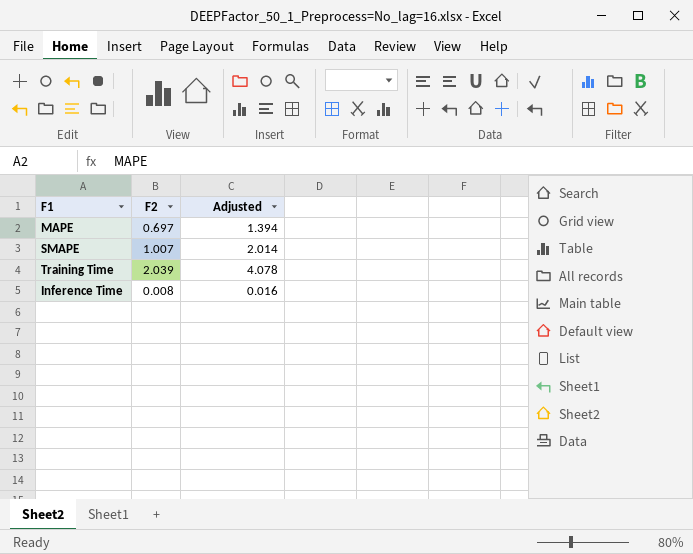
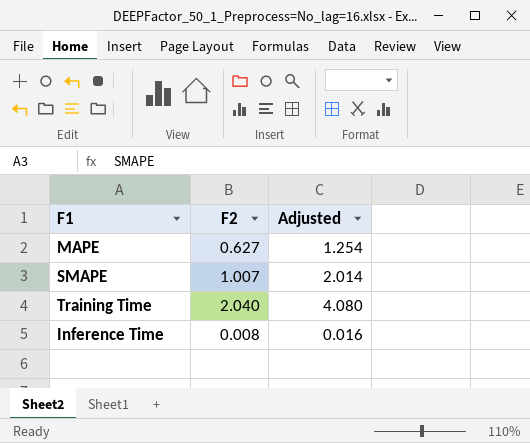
MAPE | F2: 0.697 -> 0.627
MAPE | Adjusted: 1.394 -> 1.254
Training Time | F2: 2.039 -> 2.040
Training Time | Adjusted: 4.078 -> 4.080

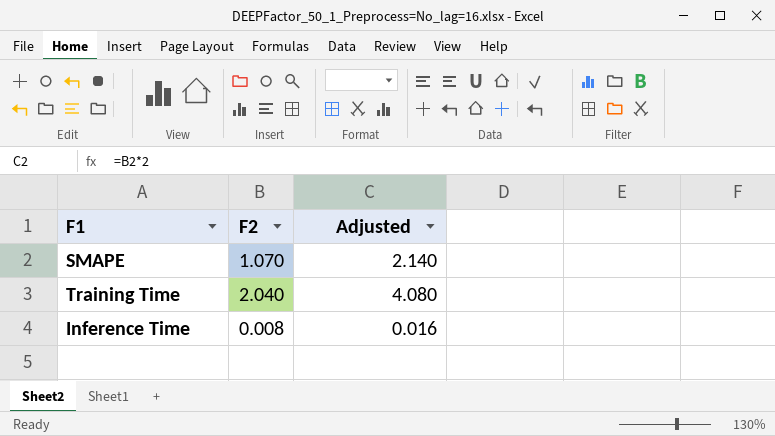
row MAPE: 0.627 | 1.254 -> none
SMAPE | F2: 1.007 -> 1.070
SMAPE | Adjusted: 2.014 -> 2.140

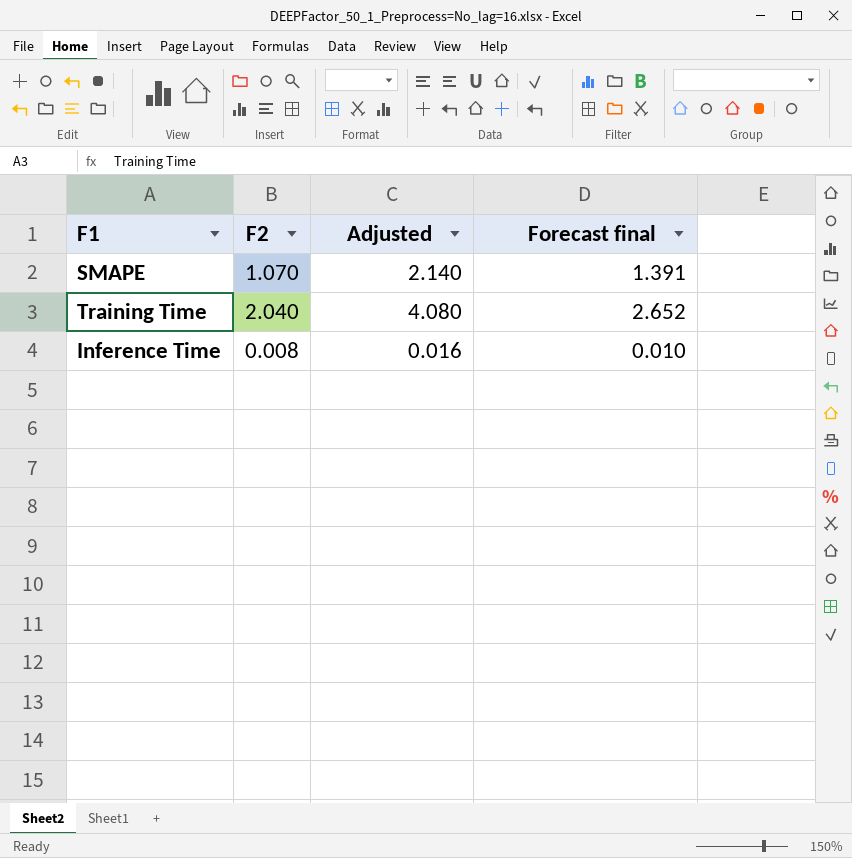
column Forecast final | formula: none -> [F2] * 1.3

